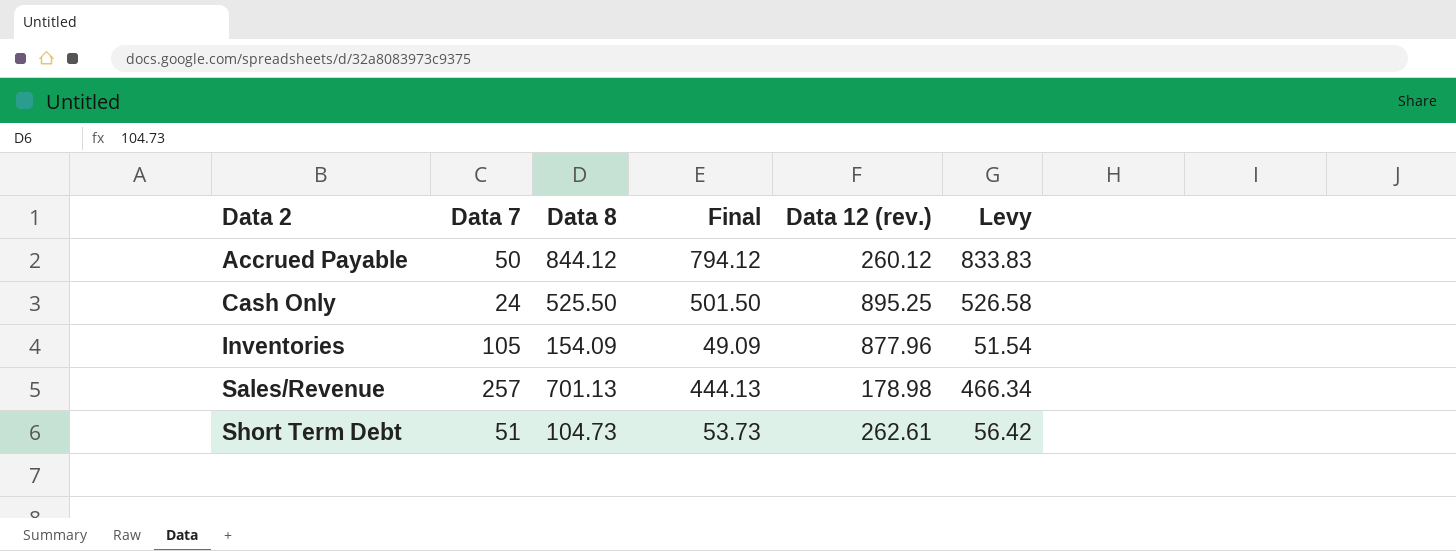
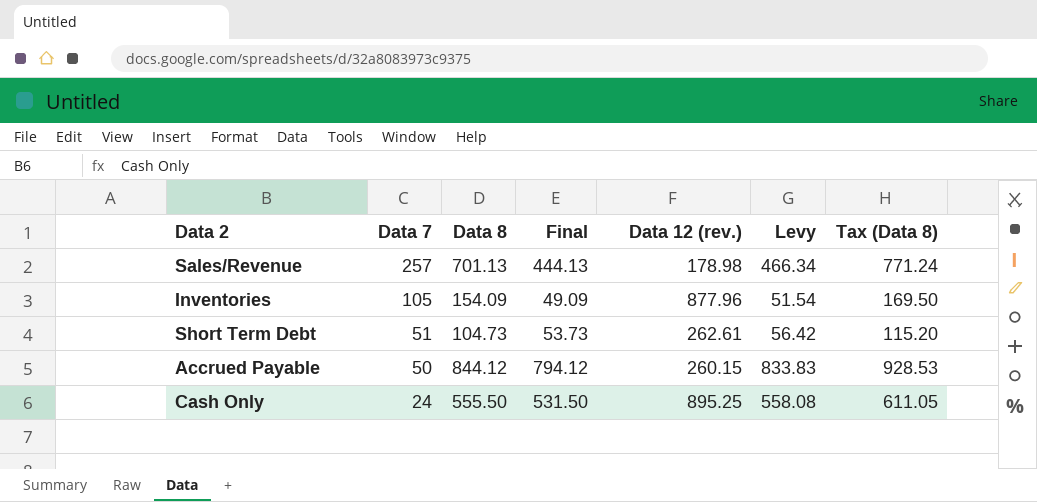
row order: Data 2 ascending -> Data 7 descending
column Tax (Data 8) | formula: none -> [Data 8] * 1.1
Accrued Payable | Data 12 (rev.): 260.12 -> 260.15
Cash Only | Data 8: 525.50 -> 555.50
Cash Only | Final: 501.50 -> 531.50
Cash Only | Levy: 526.58 -> 558.08

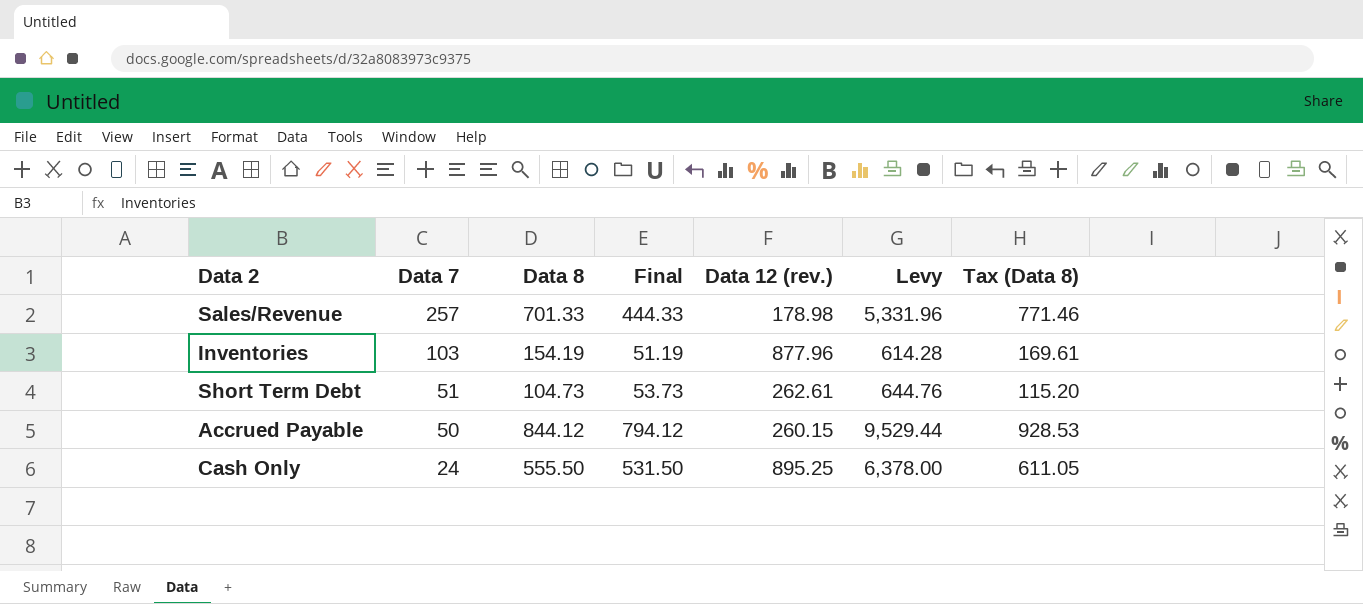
column Levy | formula: [Final] * 1.05 -> [Final] * 12
Sales/Revenue | Data 8: 701.13 -> 701.33
Sales/Revenue | Final: 444.13 -> 444.33
Sales/Revenue | Tax (Data 8): 771.24 -> 771.46
Inventories | Data 7: 105 -> 103
Inventories | Data 8: 154.09 -> 154.19
Inventories | Final: 49.09 -> 51.19
Inventories | Tax (Data 8): 169.50 -> 169.61

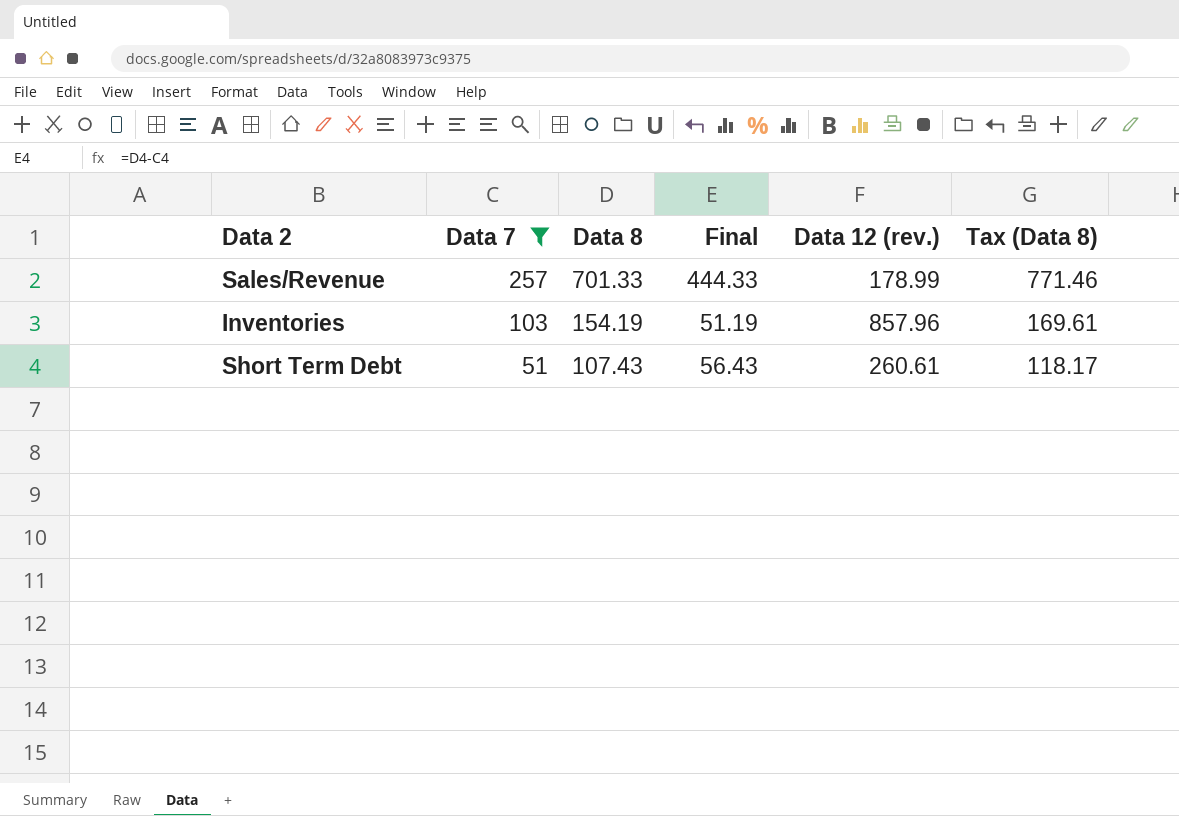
filter: none -> Data 7 >= 51
column Levy | formula: [Final] * 12 -> none
Sales/Revenue | Data 12 (rev.): 178.98 -> 178.99
Inventories | Data 12 (rev.): 877.96 -> 857.96
Short Term Debt | Data 8: 104.73 -> 107.43
Short Term Debt | Final: 53.73 -> 56.43
Short Term Debt | Data 12 (rev.): 262.61 -> 260.61
Short Term Debt | Tax (Data 8): 115.20 -> 118.17

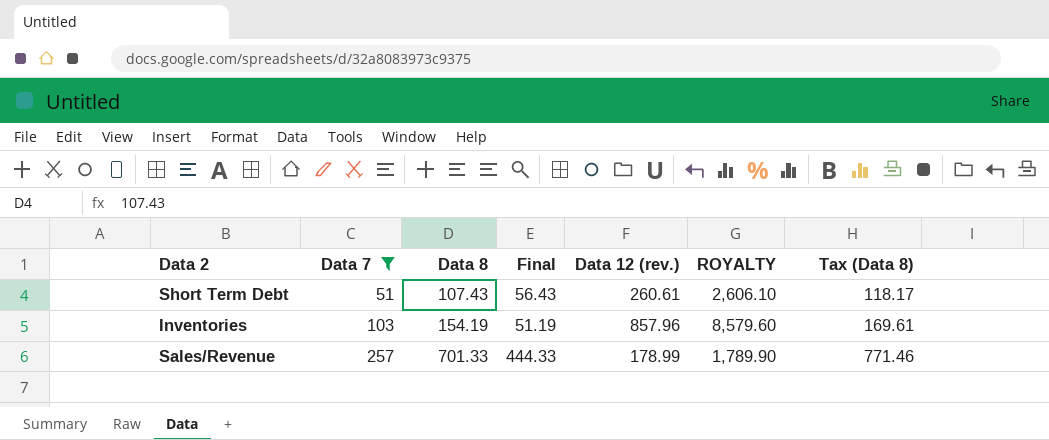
row order: Data 7 descending -> Data 7 ascending
column ROYALTY | formula: none -> [Data 12 (rev.)] * 10

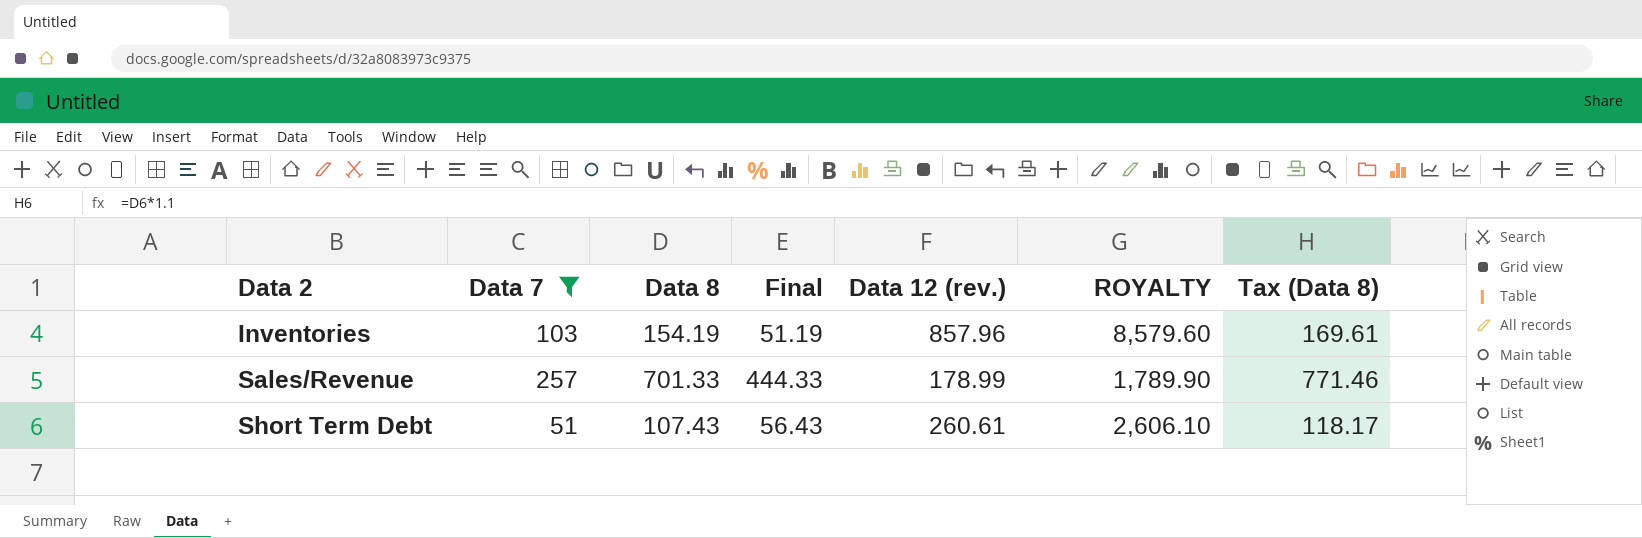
row order: Data 7 ascending -> Data 2 ascending

